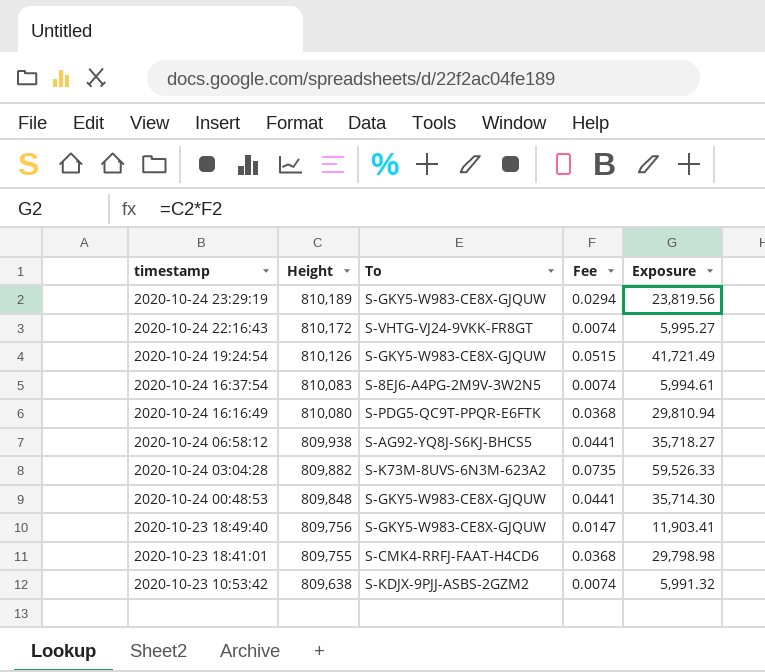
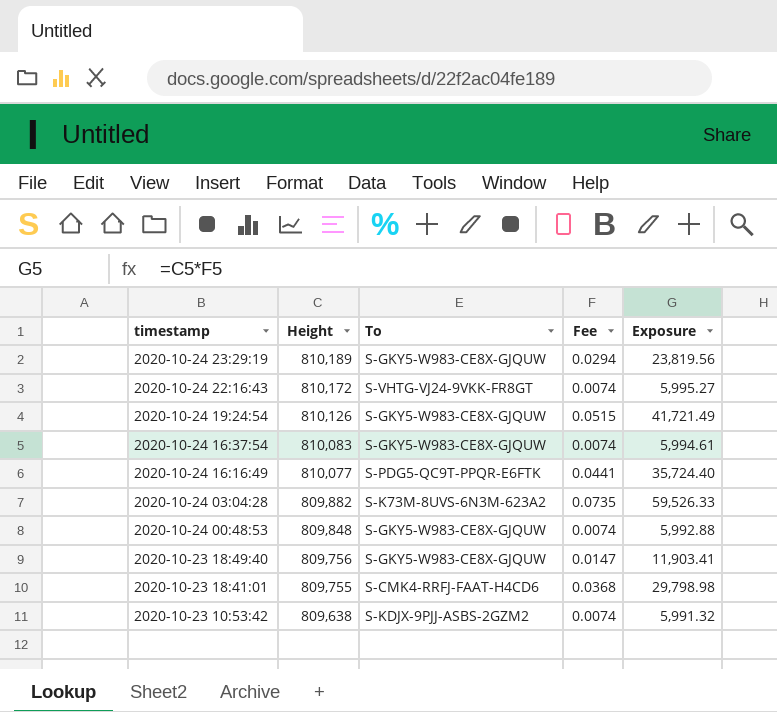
row 2020-10-24 06:58:12: 809,938 | S-AG92-YQ8J-S6KJ-BHCS5 | 0.0441 | 35,718.27 -> none
2020-10-24 16:37:54 | To: S-8EJ6-A4PG-2M9V-3W2N5 -> S-GKY5-W983-CE8X-GJQUW
2020-10-24 16:16:49 | Height: 810,080 -> 810,077
2020-10-24 16:16:49 | Fee: 0.0368 -> 0.0441
2020-10-24 16:16:49 | Exposure: 29,810.94 -> 35,724.40
2020-10-24 00:48:53 | Fee: 0.0441 -> 0.0074
2020-10-24 00:48:53 | Exposure: 35,714.30 -> 5,992.88

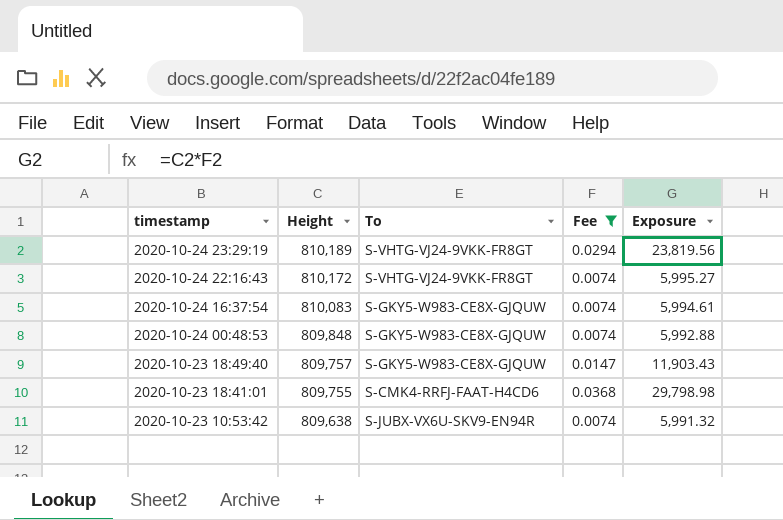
filter: none -> Fee <= 0.0368
2020-10-24 23:29:19 | To: S-GKY5-W983-CE8X-GJQUW -> S-VHTG-VJ24-9VKK-FR8GT
2020-10-23 18:49:40 | Height: 809,756 -> 809,757
2020-10-23 18:49:40 | Exposure: 11,903.41 -> 11,903.43
2020-10-23 10:53:42 | To: S-KDJX-9PJJ-ASBS-2GZM2 -> S-JUBX-VX6U-SKV9-EN94R

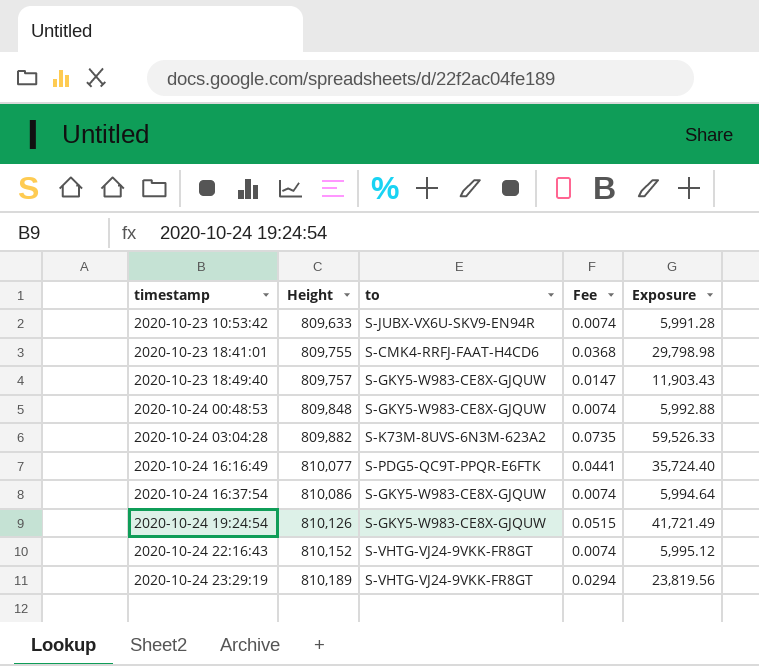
filter: Fee <= 0.0368 -> none
row order: timestamp descending -> timestamp ascending
column name: To -> to
2020-10-23 10:53:42 | Height: 809,638 -> 809,633
2020-10-23 10:53:42 | Exposure: 5,991.32 -> 5,991.28
2020-10-24 16:37:54 | Height: 810,083 -> 810,086
2020-10-24 16:37:54 | Exposure: 5,994.61 -> 5,994.64
2020-10-24 22:16:43 | Height: 810,172 -> 810,152
2020-10-24 22:16:43 | Exposure: 5,995.27 -> 5,995.12

